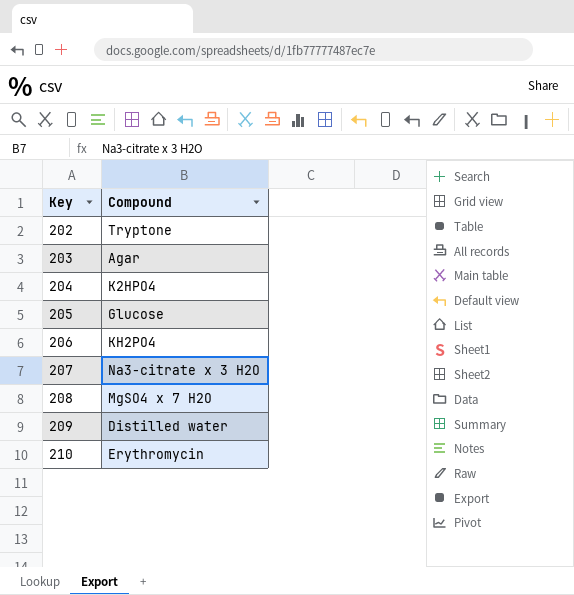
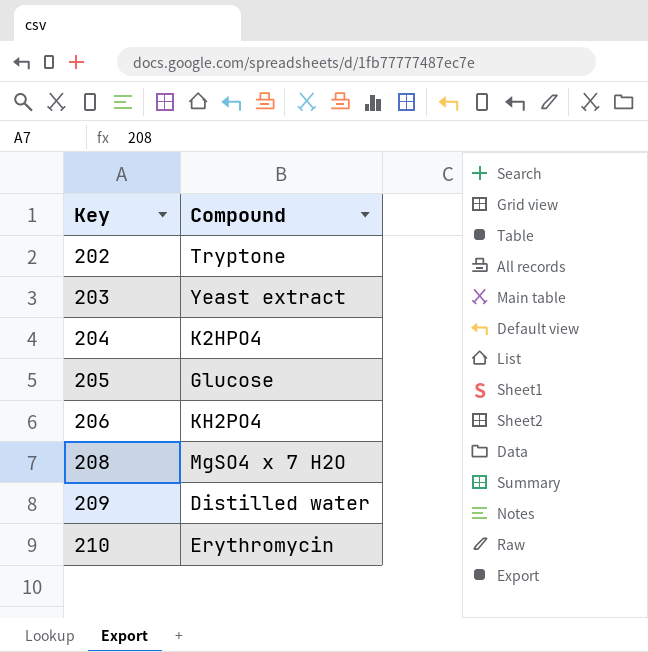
row 207: Na3-citrate x 3 H2O -> none
203 | Compound: Agar -> Yeast extract

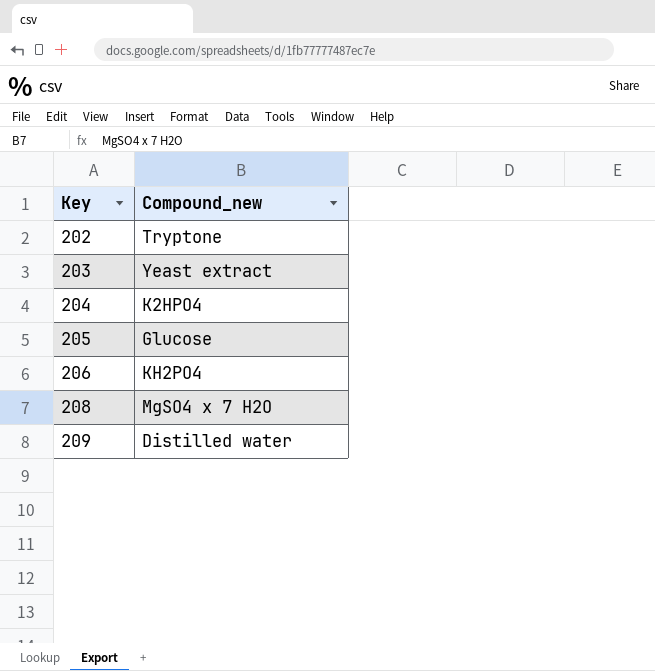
column name: Compound -> Compound_new
row 210: Erythromycin -> none

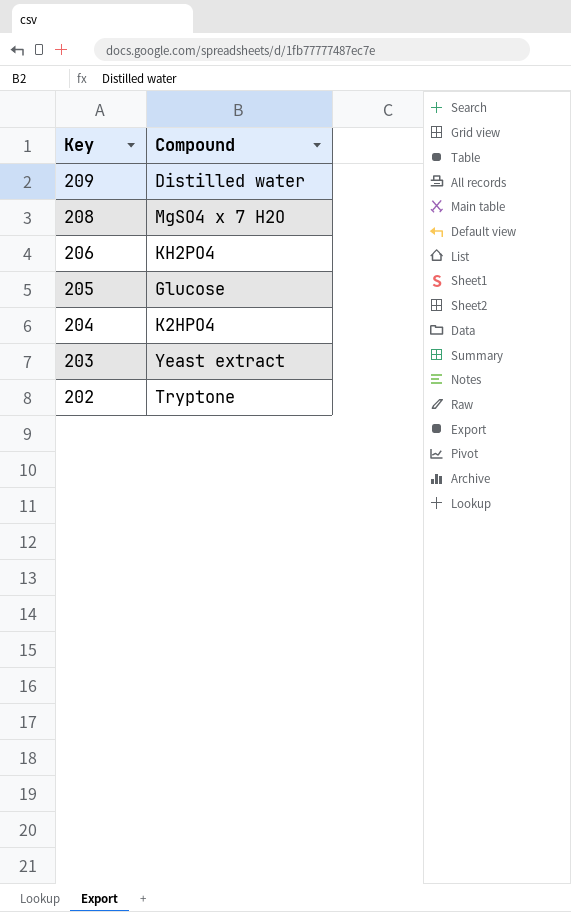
row order: Key ascending -> Key descending
column name: Compound_new -> Compound

